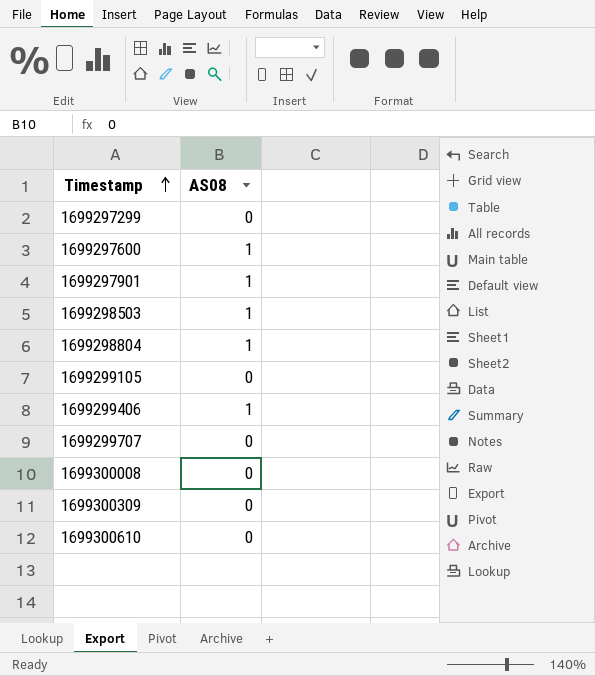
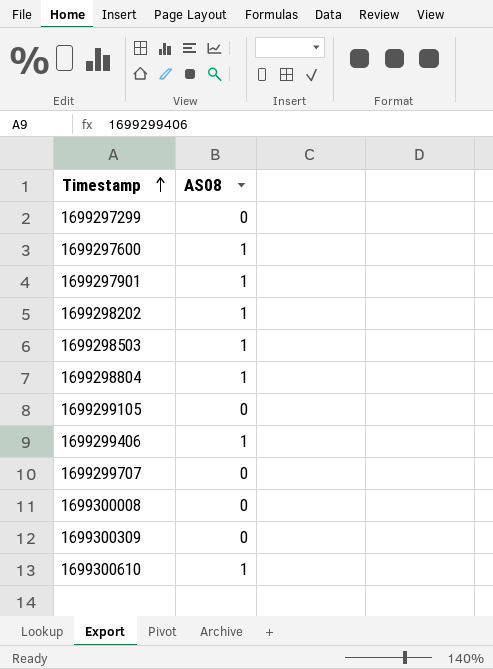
row 1699298202: none -> 1
1699300610 | AS08: 0 -> 1

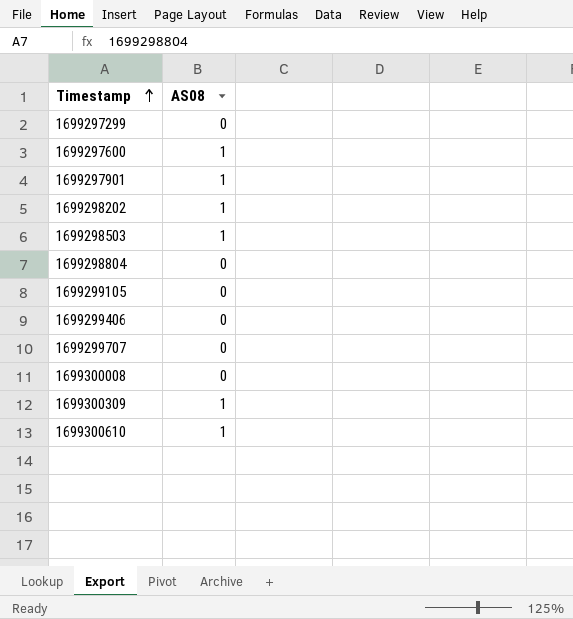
1699298804 | AS08: 1 -> 0
1699299406 | AS08: 1 -> 0
1699300309 | AS08: 0 -> 1

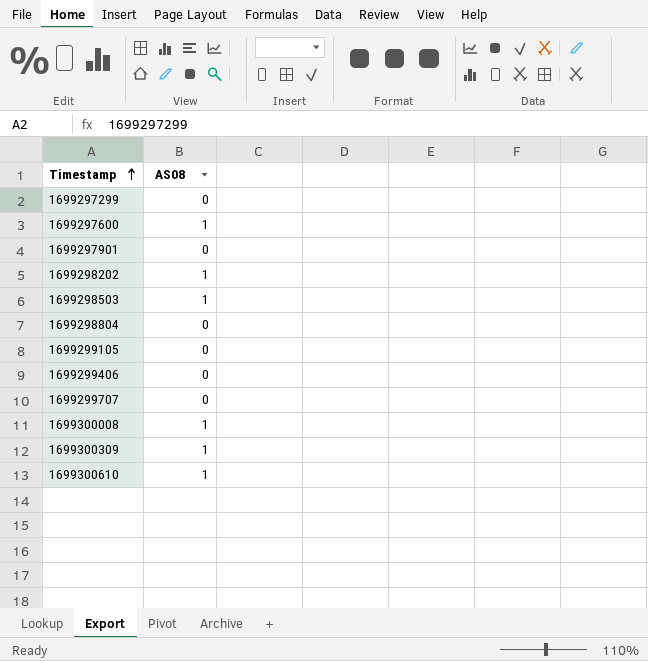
1699297901 | AS08: 1 -> 0
1699300008 | AS08: 0 -> 1

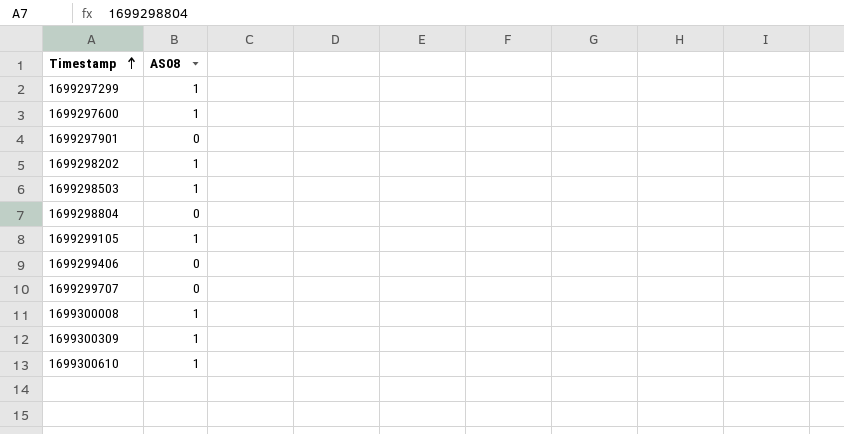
1699297299 | AS08: 0 -> 1
1699299105 | AS08: 0 -> 1

